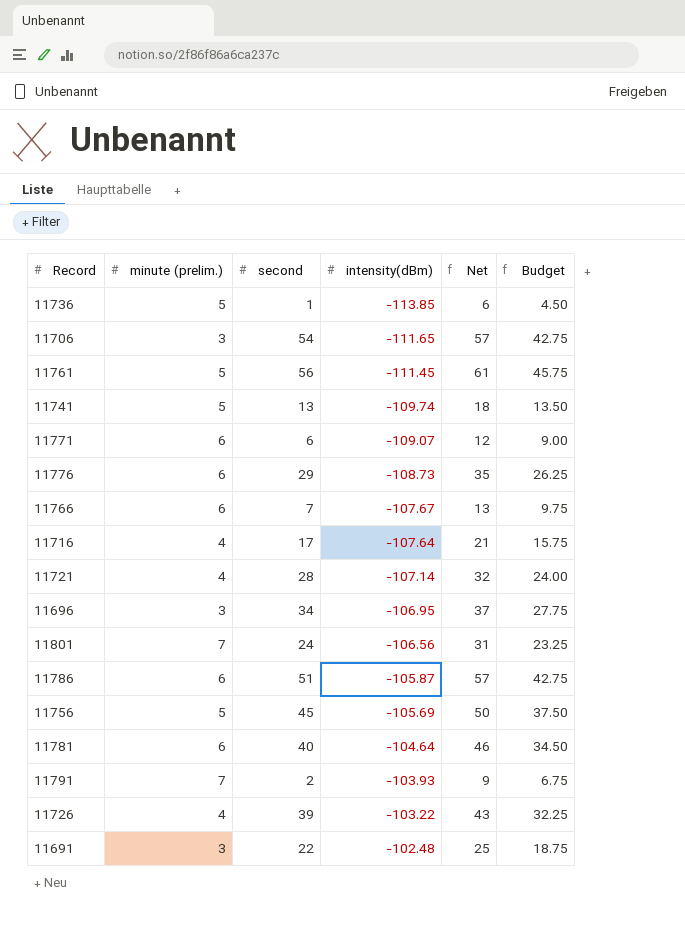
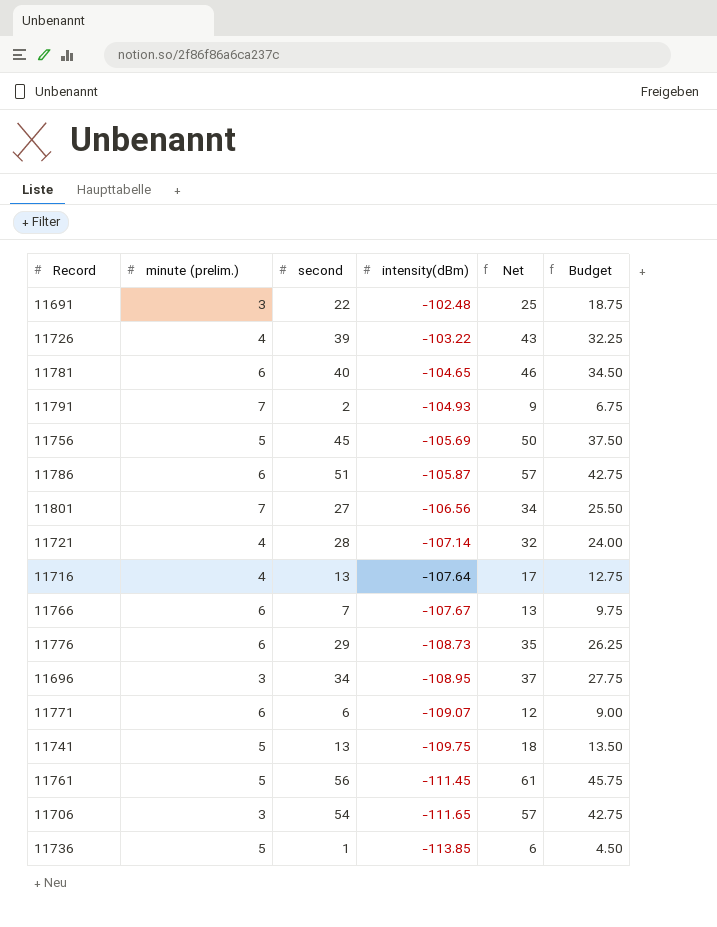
row order: intensity(dBm) ascending -> intensity(dBm) descending
11781 | intensity(dBm): -104.64 -> -104.65
11791 | intensity(dBm): -103.93 -> -104.93
11801 | second: 24 -> 27
11801 | Net: 31 -> 34
11801 | Budget: 23.25 -> 25.50
11716 | second: 17 -> 13
11716 | Net: 21 -> 17
11716 | Budget: 15.75 -> 12.75
11696 | intensity(dBm): -106.95 -> -108.95
11741 | intensity(dBm): -109.74 -> -109.75

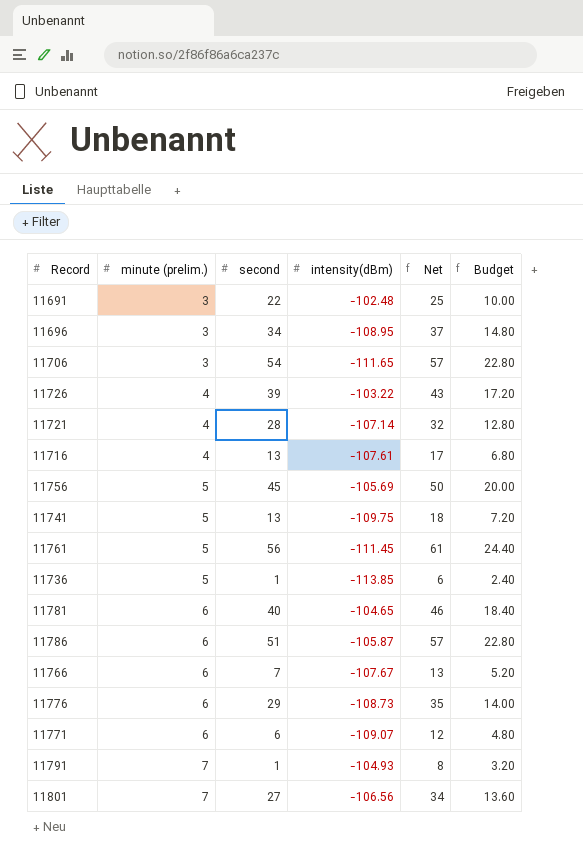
row order: intensity(dBm) descending -> minute (prelim.) ascending
column Budget | formula: [Net] * 0.75 -> [Net] * 0.4
11716 | intensity(dBm): -107.64 -> -107.61
11791 | second: 2 -> 1
11791 | Net: 9 -> 8

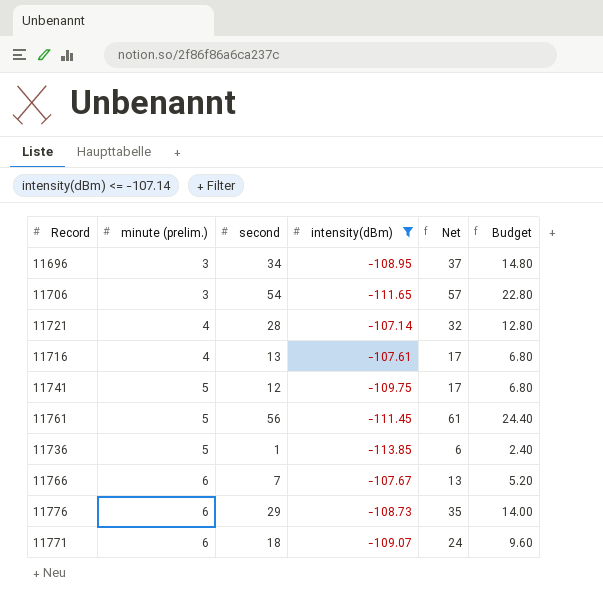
filter: none -> intensity(dBm) <= -107.14
11741 | second: 13 -> 12
11741 | Net: 18 -> 17
11741 | Budget: 7.20 -> 6.80
11771 | second: 6 -> 18
11771 | Net: 12 -> 24
11771 | Budget: 4.80 -> 9.60

